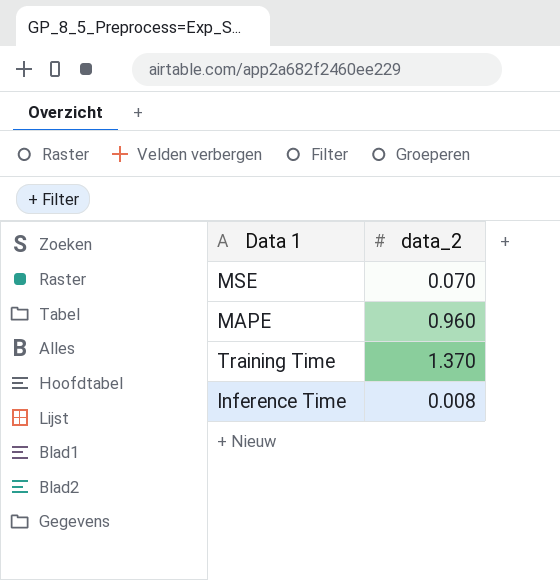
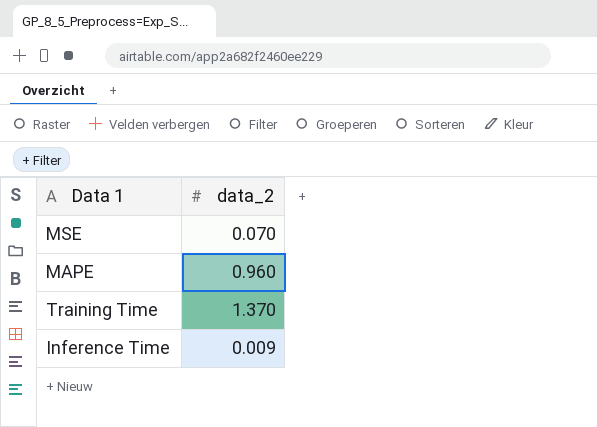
Inference Time | data_2: 0.008 -> 0.009

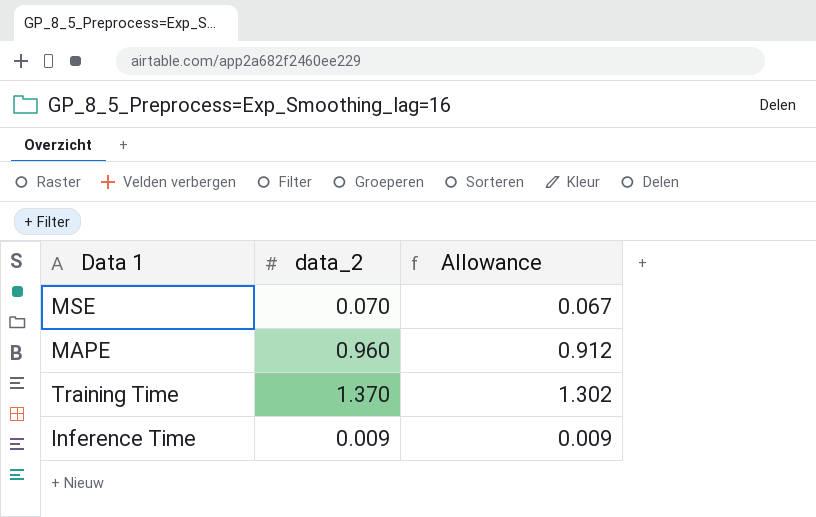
column Allowance | formula: none -> [data_2] * 0.95

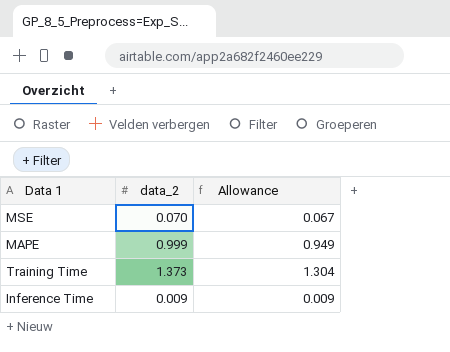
MAPE | data_2: 0.960 -> 0.999
MAPE | Allowance: 0.912 -> 0.949
Training Time | data_2: 1.370 -> 1.373
Training Time | Allowance: 1.302 -> 1.304

